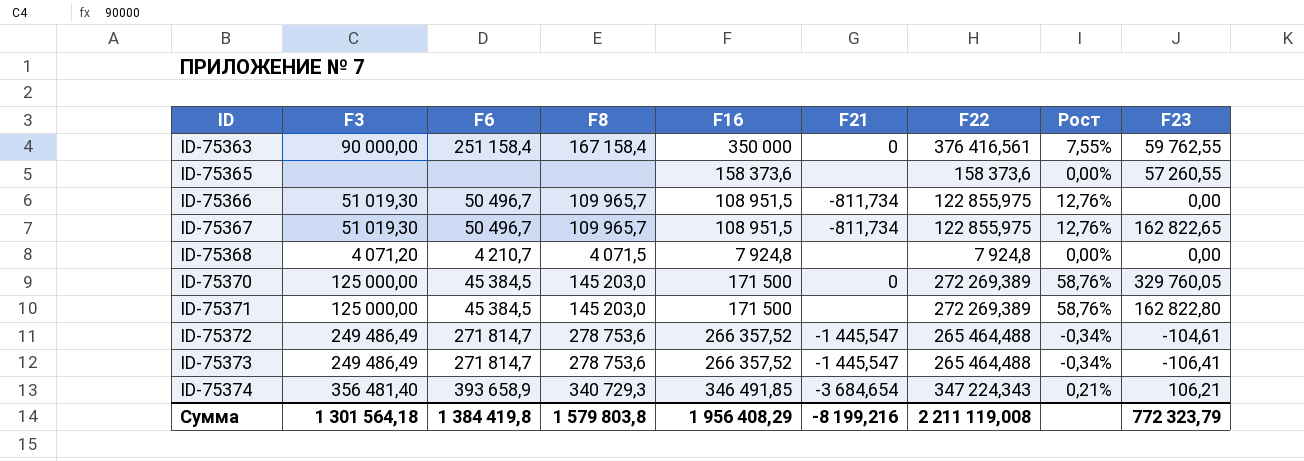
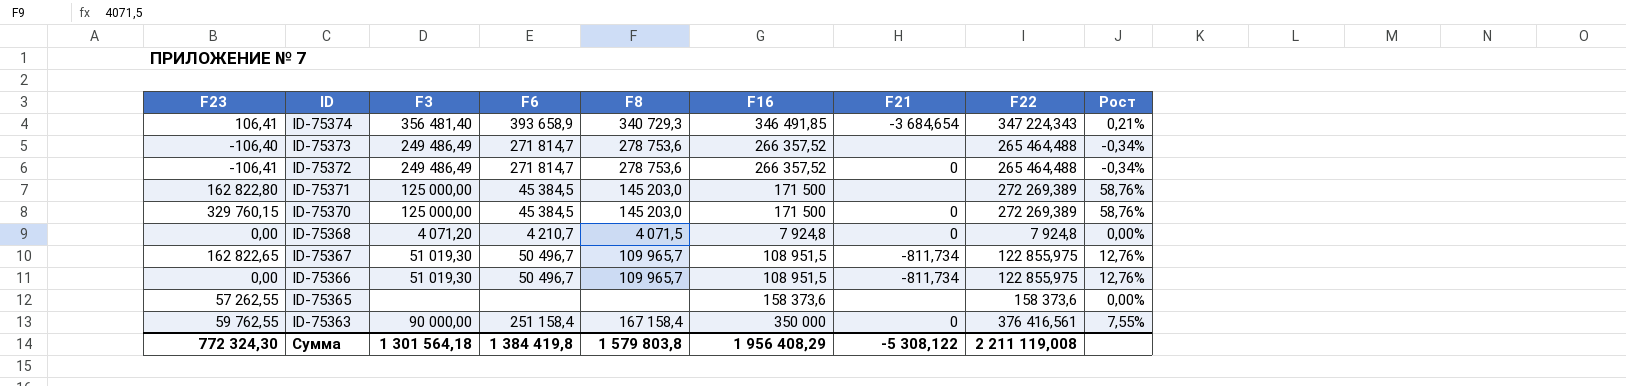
row order: ID ascending -> ID descending
column F23 | position: 9 -> 1
ID-75374 | F23: 106,21 -> 106,41
ID-75373 | F23: -106,41 -> -106,40
ID-75373 | F21: -1 445,547 -> none
ID-75372 | F23: -104,61 -> -106,41
ID-75372 | F21: -1 445,547 -> 0
ID-75370 | F23: 329 760,05 -> 329 760,15
ID-75368 | F21: none -> 0
ID-75365 | F23: 57 260,55 -> 57 262,55
Сумма | F23: 772 323,79 -> 772 324,30
Сумма | F21: -8 199,216 -> -5 308,122

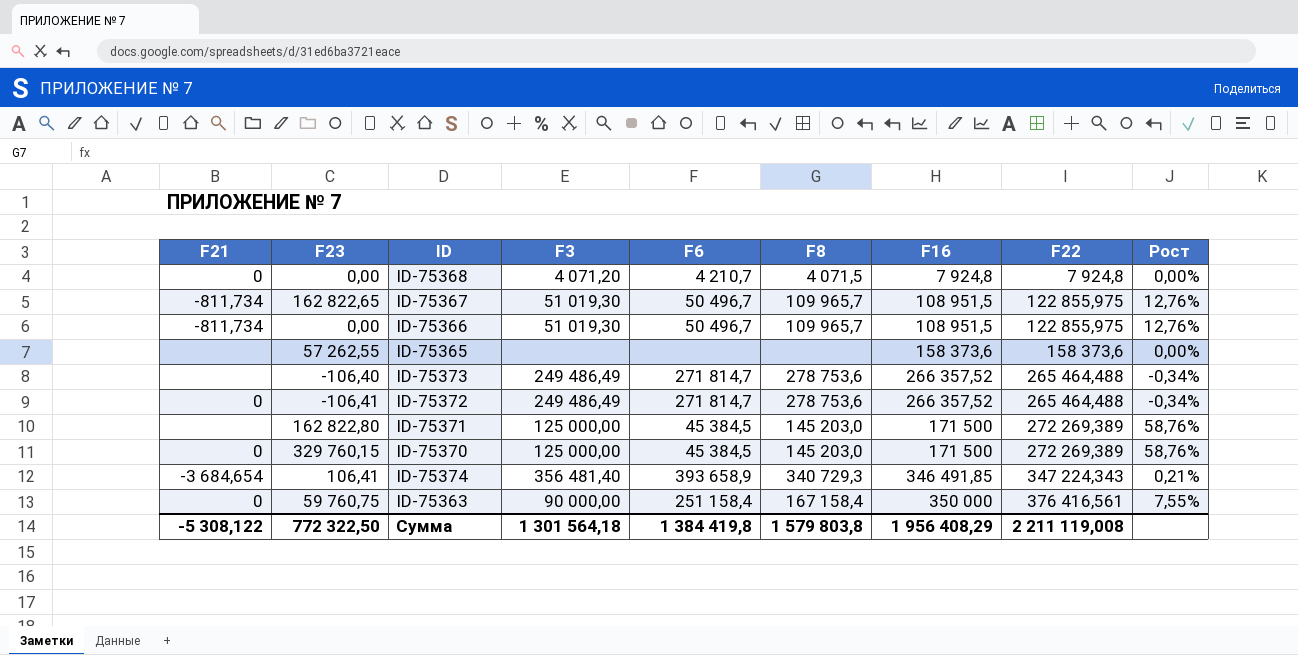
row order: ID descending -> F22 ascending
column F21 | position: 7 -> 1
ID-75363 | F23: 59 762,55 -> 59 760,75
Сумма | F23: 772 324,30 -> 772 322,50

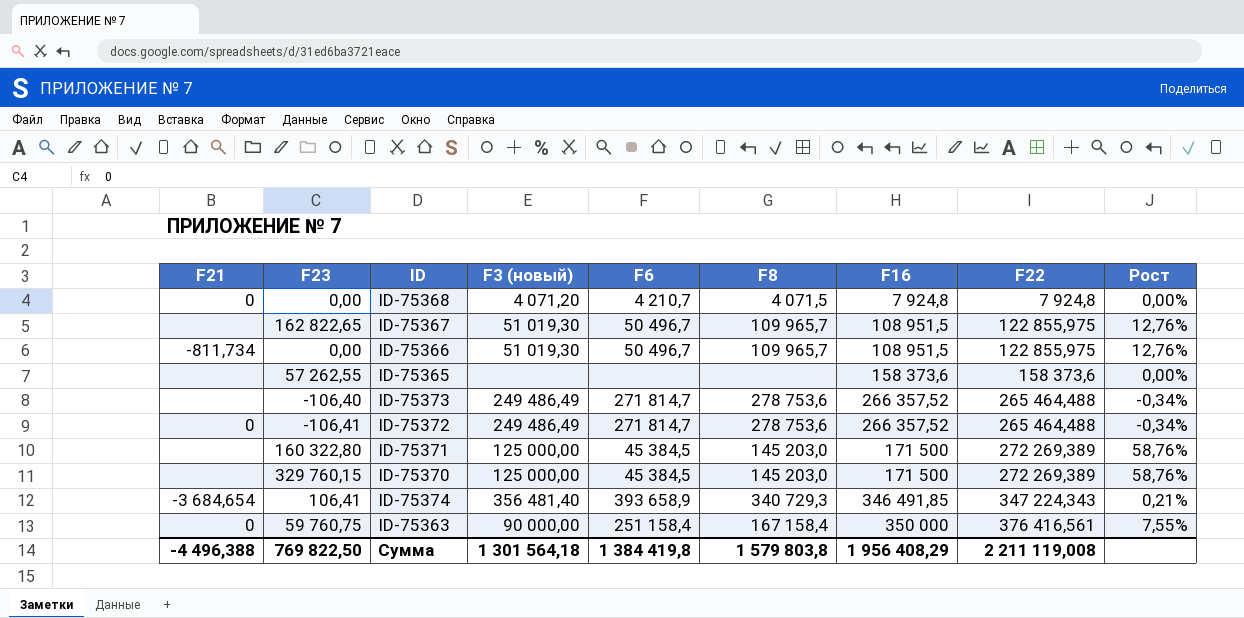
column name: F3 -> F3 (новый)
ID-75367 | F21: -811,734 -> none
ID-75371 | F23: 162 822,80 -> 160 322,80
ID-75370 | F21: 0 -> none
Сумма | F21: -5 308,122 -> -4 496,388
Сумма | F23: 772 322,50 -> 769 822,50

